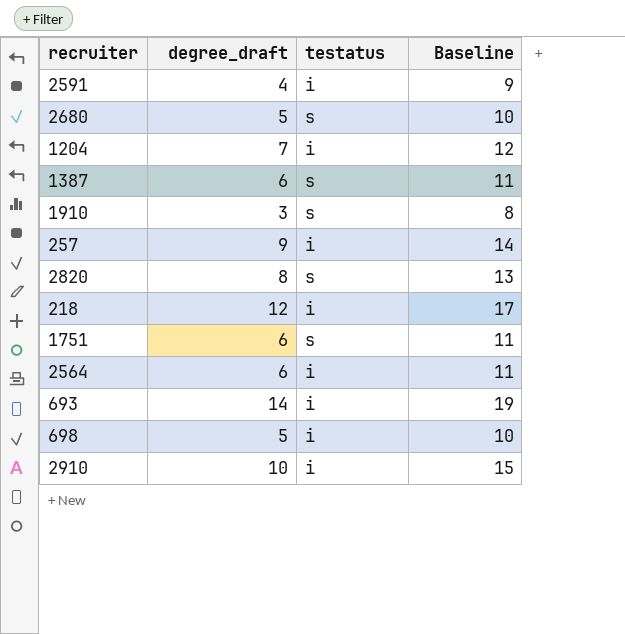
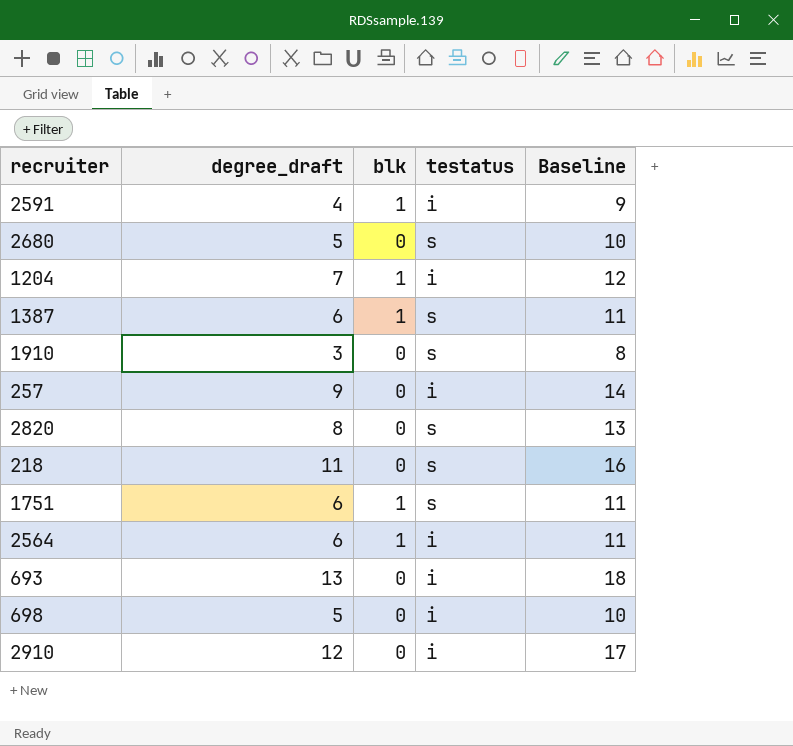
column blk | position: none -> 3
218 | degree_draft: 12 -> 11
218 | testatus: i -> s
218 | Baseline: 17 -> 16
693 | degree_draft: 14 -> 13
693 | Baseline: 19 -> 18
2910 | degree_draft: 10 -> 12
2910 | Baseline: 15 -> 17

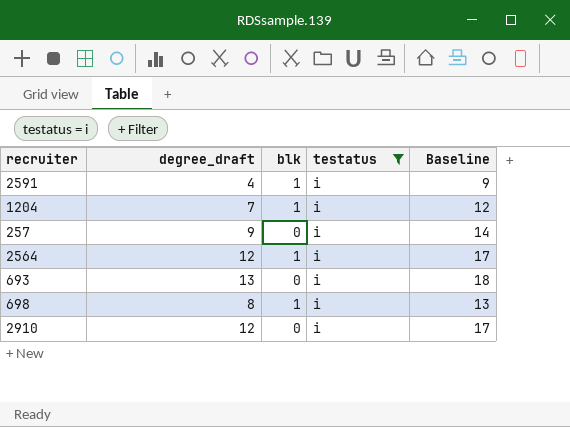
filter: none -> testatus = i
2564 | degree_draft: 6 -> 12
2564 | Baseline: 11 -> 17
698 | degree_draft: 5 -> 8
698 | blk: 0 -> 1
698 | Baseline: 10 -> 13

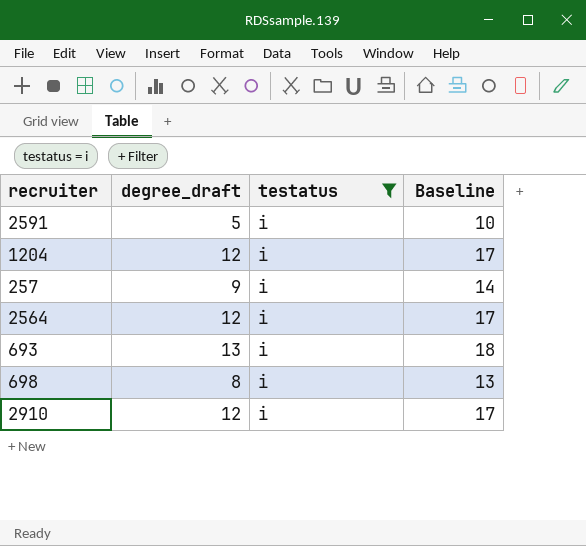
column blk | position: 3 -> none
2591 | degree_draft: 4 -> 5
2591 | Baseline: 9 -> 10
1204 | degree_draft: 7 -> 12
1204 | Baseline: 12 -> 17

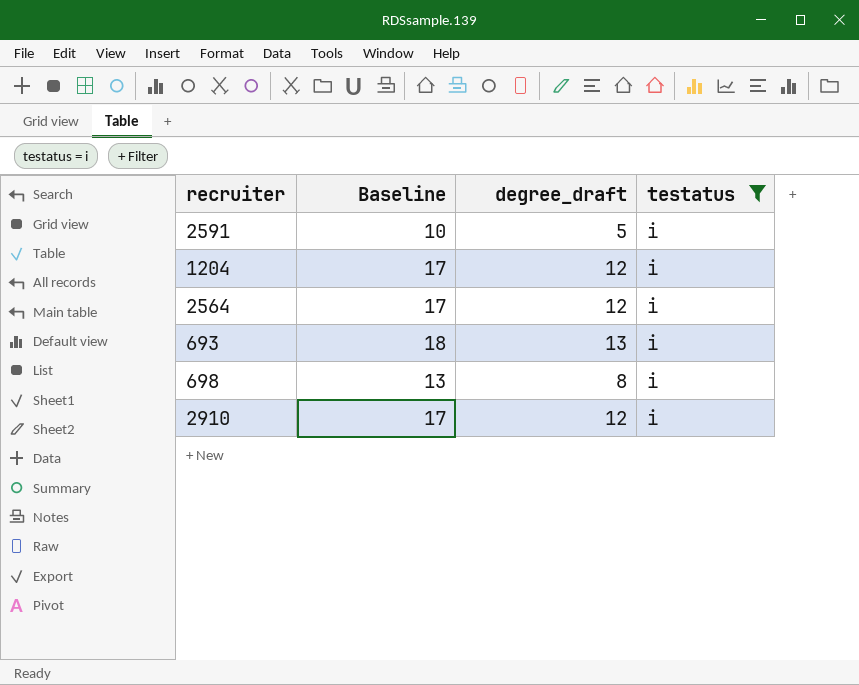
column Baseline | position: 4 -> 2
row 257: 9 | i | 14 -> none

